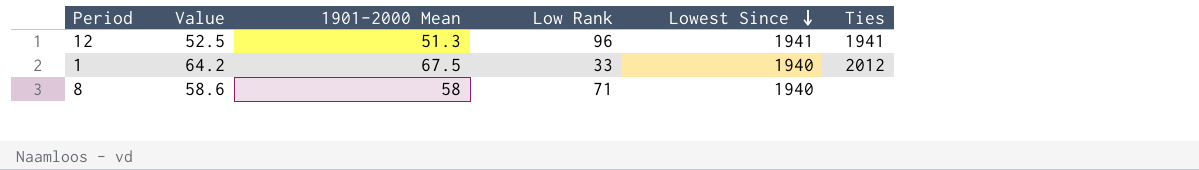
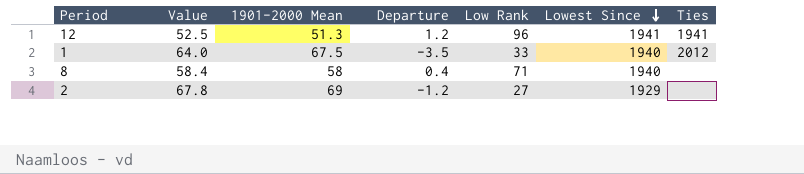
column Departure | formula: none -> [Value] - [1901-2000 Mean]
1 | Value: 64.2 -> 64.0
8 | Value: 58.6 -> 58.4
row 2: none -> 67.8 | 69 | -1.2 | 27 | 1929 | none

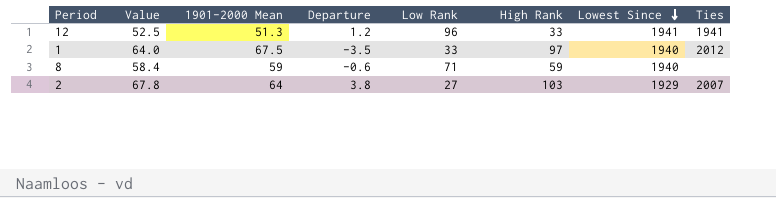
column High Rank | position: none -> 6
8 | 1901-2000 Mean: 58 -> 59
8 | Departure: 0.4 -> -0.6
2 | 1901-2000 Mean: 69 -> 64
2 | Departure: -1.2 -> 3.8
2 | Ties: none -> 2007

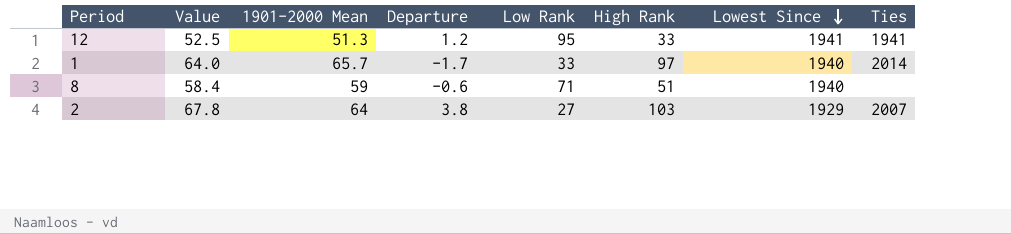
12 | Low Rank: 96 -> 95
1 | 1901-2000 Mean: 67.5 -> 65.7
1 | Departure: -3.5 -> -1.7
1 | Ties: 2012 -> 2014
8 | High Rank: 59 -> 51

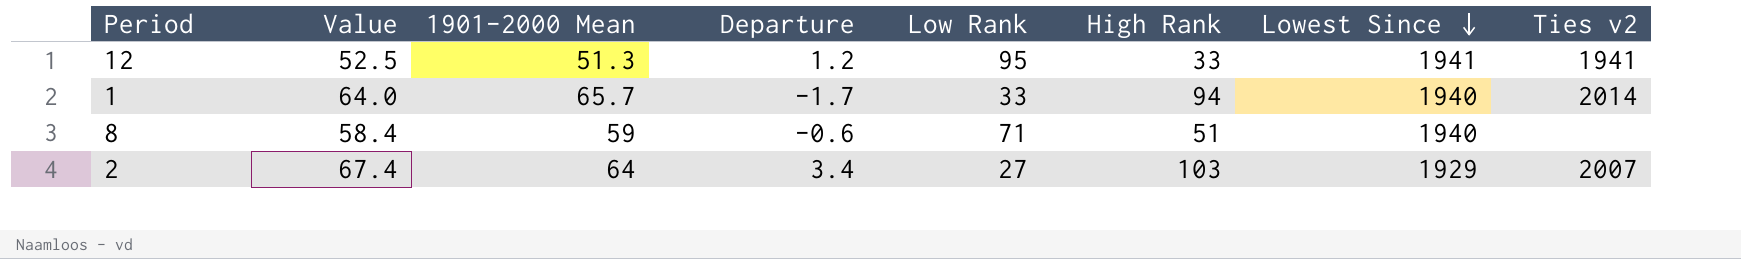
column name: Ties -> Ties v2
1 | High Rank: 97 -> 94
2 | Value: 67.8 -> 67.4
2 | Departure: 3.8 -> 3.4

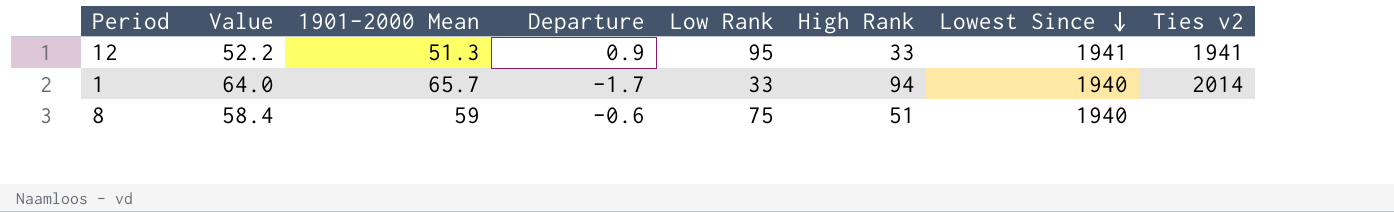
row 2: 67.4 | 64 | 3.4 | 27 | 103 | 1929 | 2007 -> none
12 | Value: 52.5 -> 52.2
12 | Departure: 1.2 -> 0.9
8 | Low Rank: 71 -> 75

